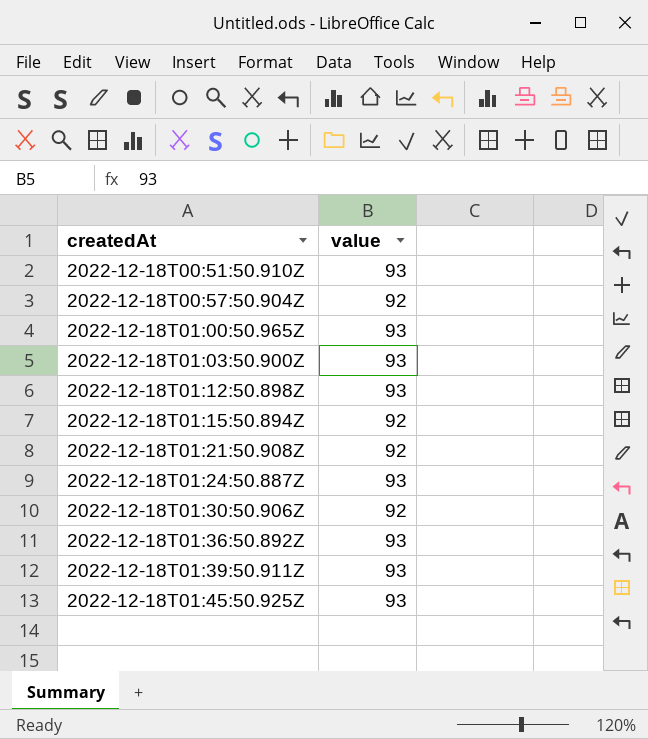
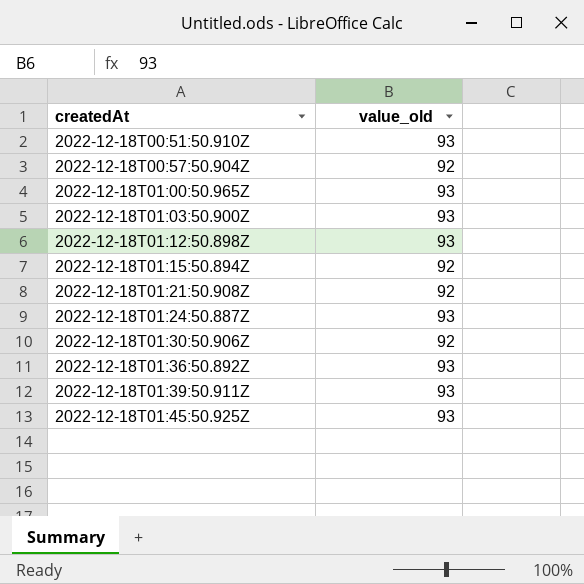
column name: value -> value_old

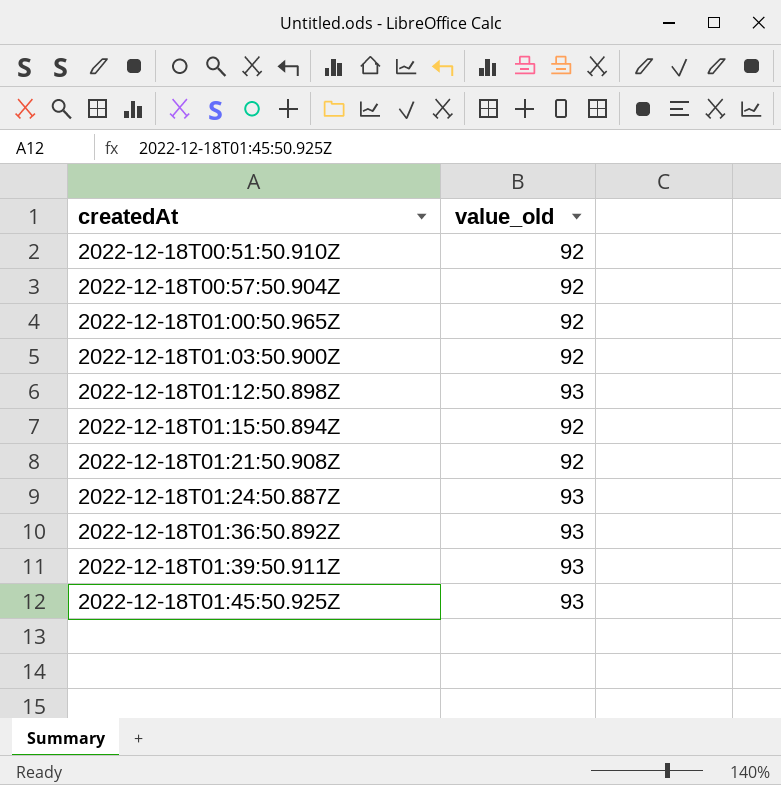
row 2022-12-18T01:30:50.906Z: 92 -> none
2022-12-18T00:51:50.910Z | value_old: 93 -> 92
2022-12-18T01:00:50.965Z | value_old: 93 -> 92
2022-12-18T01:03:50.900Z | value_old: 93 -> 92

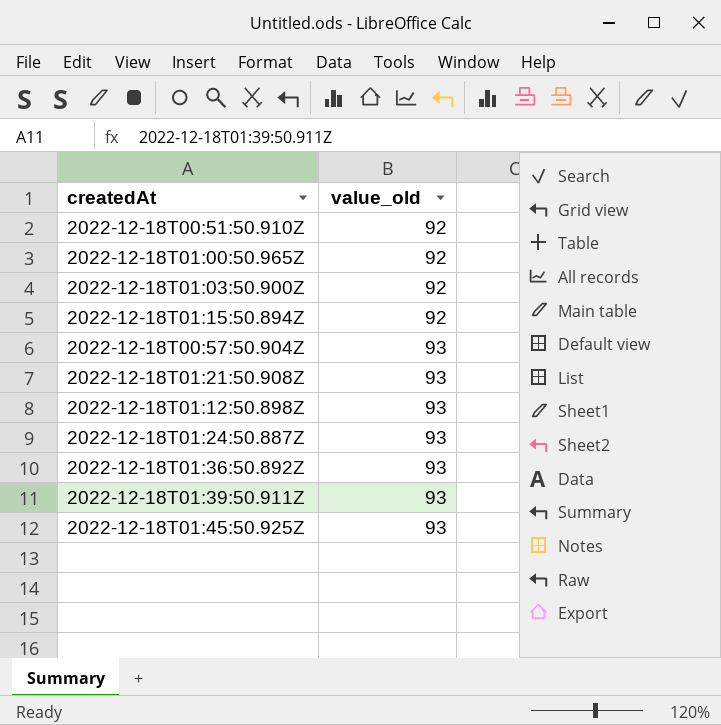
row order: createdAt ascending -> value_old ascending
2022-12-18T00:57:50.904Z | value_old: 92 -> 93
2022-12-18T01:21:50.908Z | value_old: 92 -> 93

